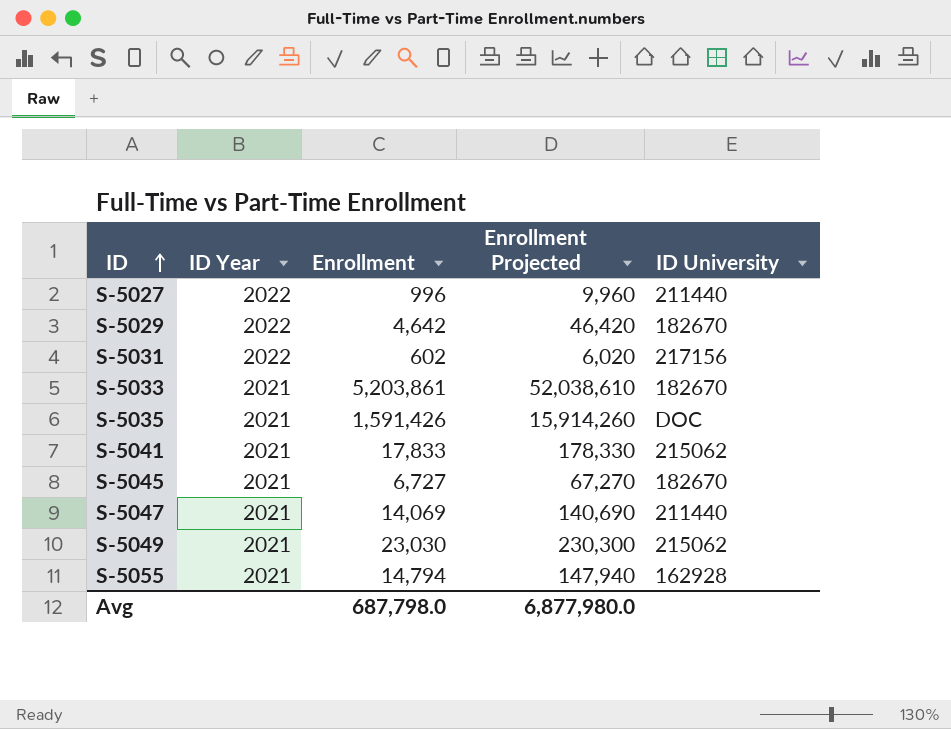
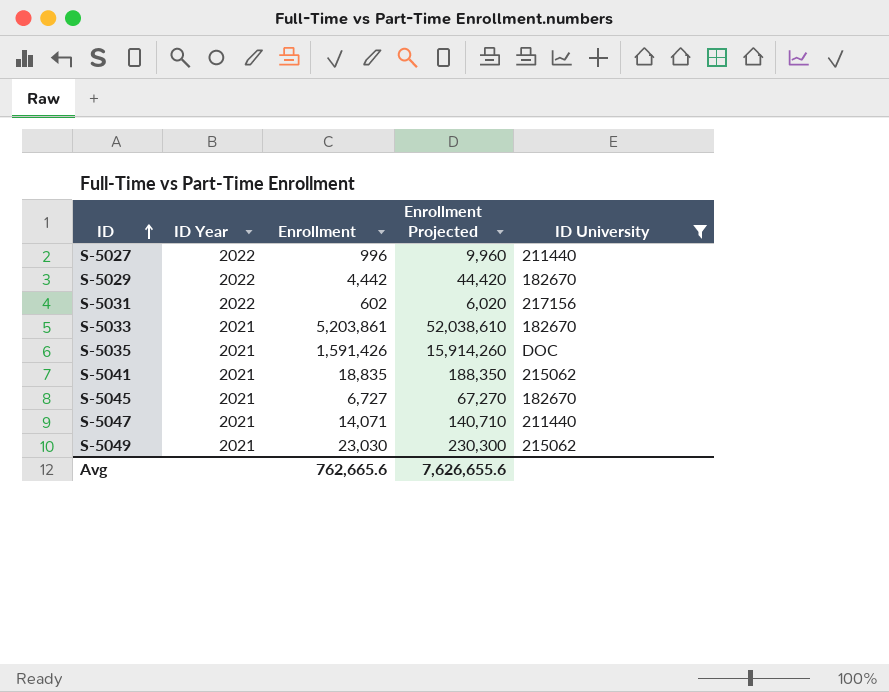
filter: none -> ID University != 162928
S-5029 | Enrollment: 4,642 -> 4,442
S-5029 | Enrollment Projected: 46,420 -> 44,420
S-5041 | Enrollment: 17,833 -> 18,835
S-5041 | Enrollment Projected: 178,330 -> 188,350
S-5047 | Enrollment: 14,069 -> 14,071
S-5047 | Enrollment Projected: 140,690 -> 140,710
Avg | Enrollment: 687,798.0 -> 762,665.6
Avg | Enrollment Projected: 6,877,980.0 -> 7,626,655.6

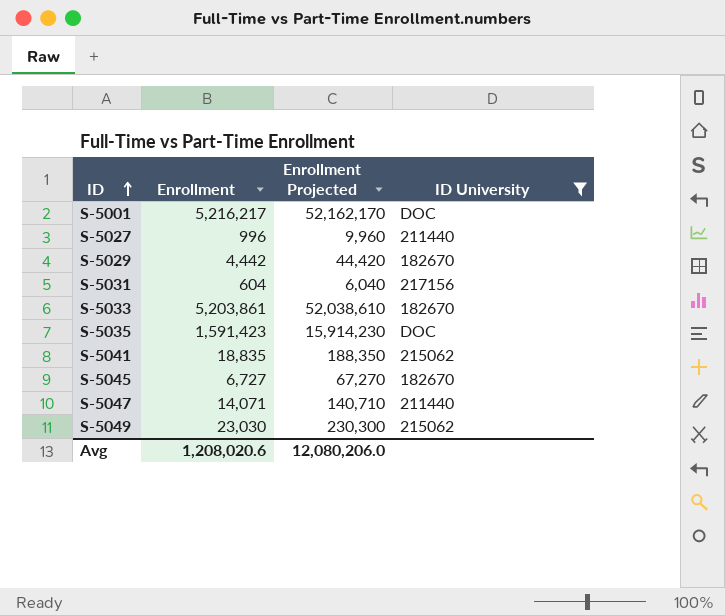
column ID Year | position: 2 -> none
row S-5001: none -> 5,216,217 | 52,162,170 | DOC
S-5031 | Enrollment: 602 -> 604
S-5031 | Enrollment Projected: 6,020 -> 6,040
S-5035 | Enrollment: 1,591,426 -> 1,591,423
S-5035 | Enrollment Projected: 15,914,260 -> 15,914,230
Avg | Enrollment: 762,665.6 -> 1,208,020.6
Avg | Enrollment Projected: 7,626,655.6 -> 12,080,206.0

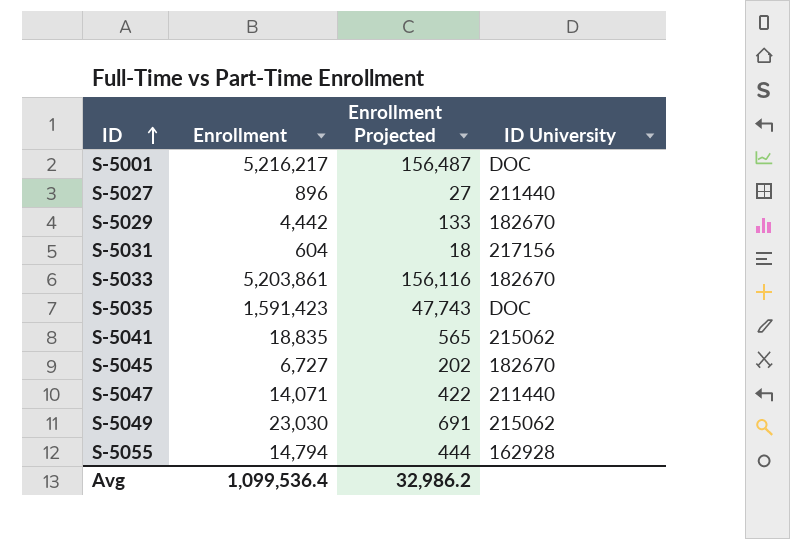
filter: ID University != 162928 -> none
column Enrollment Projected | formula: [Enrollment] * 10 -> [Enrollment] * 0.03
S-5027 | Enrollment: 996 -> 896
Avg | Enrollment: 1,208,020.6 -> 1,099,536.4
Avg | Enrollment Projected: 12,080,206.0 -> 32,986.2

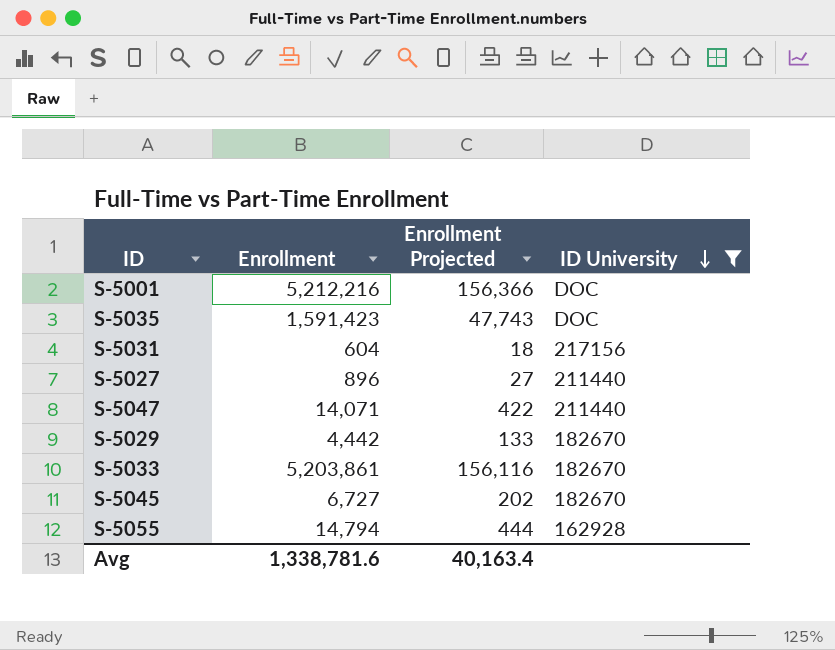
filter: none -> ID University != 215062
row order: ID ascending -> ID University descending
S-5001 | Enrollment: 5,216,217 -> 5,212,216
S-5001 | Enrollment Projected: 156,487 -> 156,366
Avg | Enrollment: 1,099,536.4 -> 1,338,781.6
Avg | Enrollment Projected: 32,986.2 -> 40,163.4

